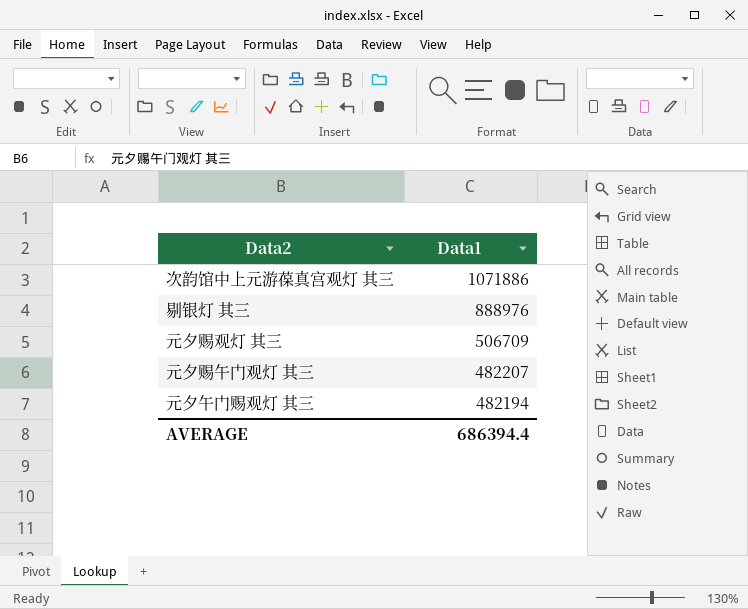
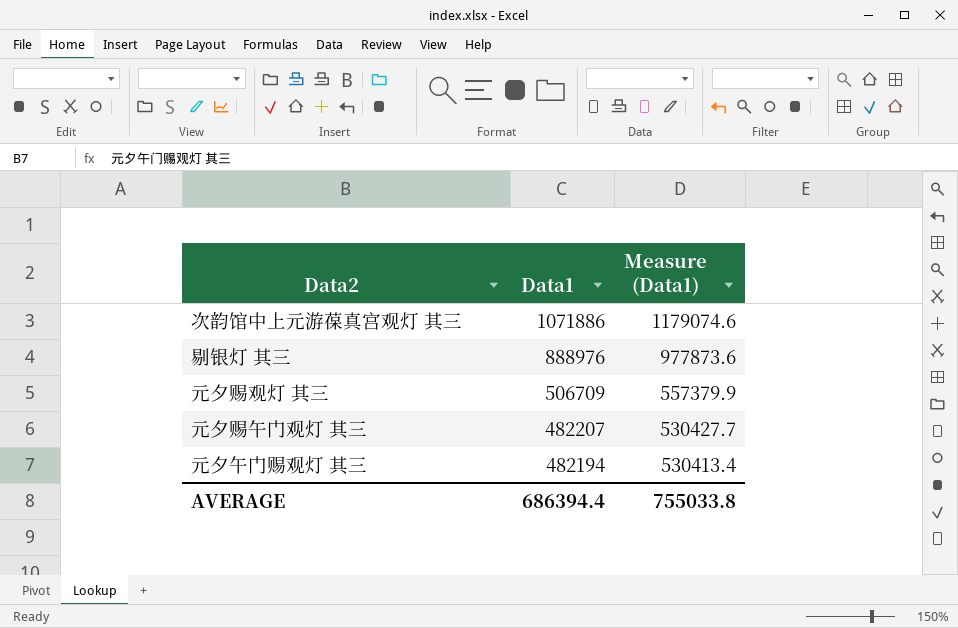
column Measure (Data1) | formula: none -> [Data1] * 1.1

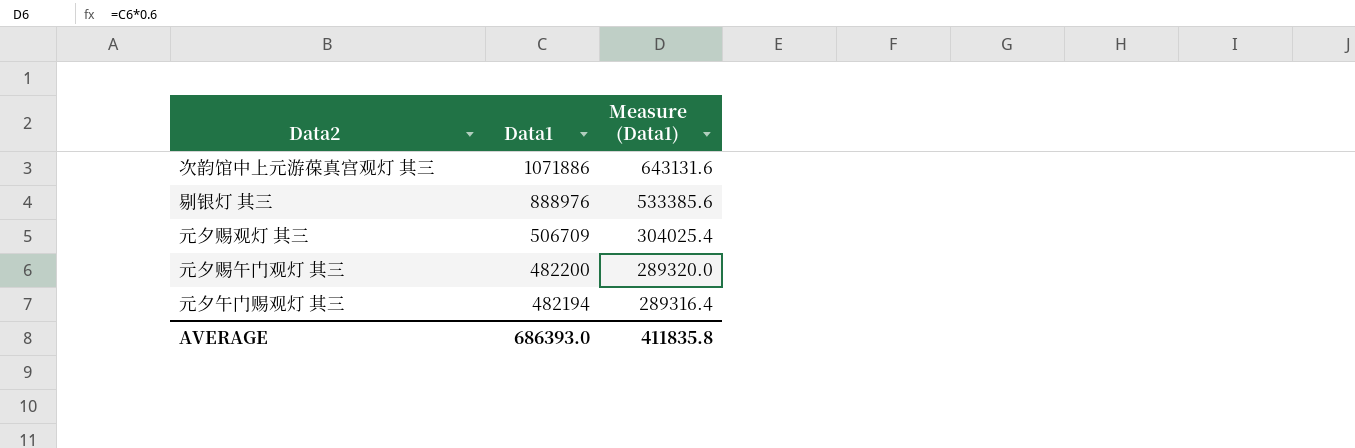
column Measure (Data1) | formula: [Data1] * 1.1 -> [Data1] * 0.6
元夕赐午门观灯 其三 | Data1: 482207 -> 482200
AVERAGE | Data1: 686394.4 -> 686393.0
AVERAGE | Measure (Data1): 755033.8 -> 411835.8

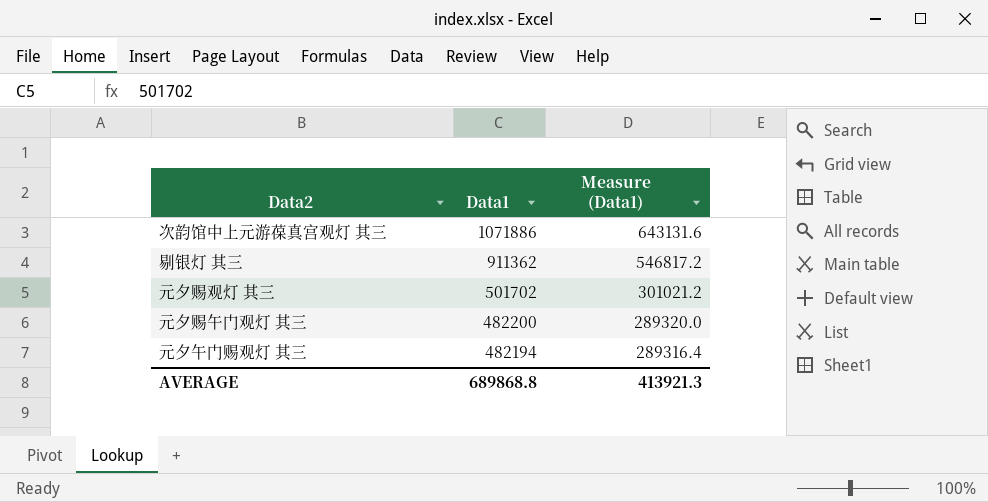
剔银灯 其三 | Data1: 888976 -> 911362
剔银灯 其三 | Measure (Data1): 533385.6 -> 546817.2
元夕赐观灯 其三 | Data1: 506709 -> 501702
元夕赐观灯 其三 | Measure (Data1): 304025.4 -> 301021.2
AVERAGE | Data1: 686393.0 -> 689868.8
AVERAGE | Measure (Data1): 411835.8 -> 413921.3

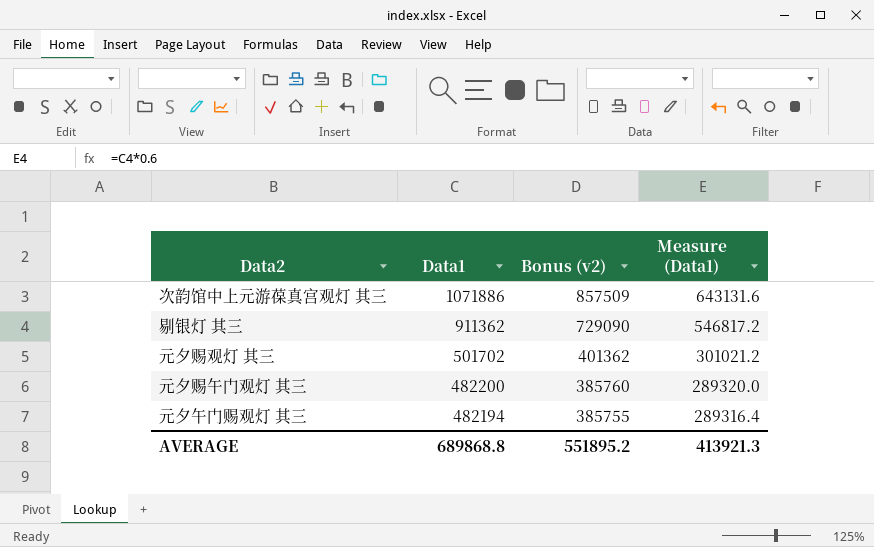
column Bonus (v2) | formula: none -> [Data1] * 0.8

